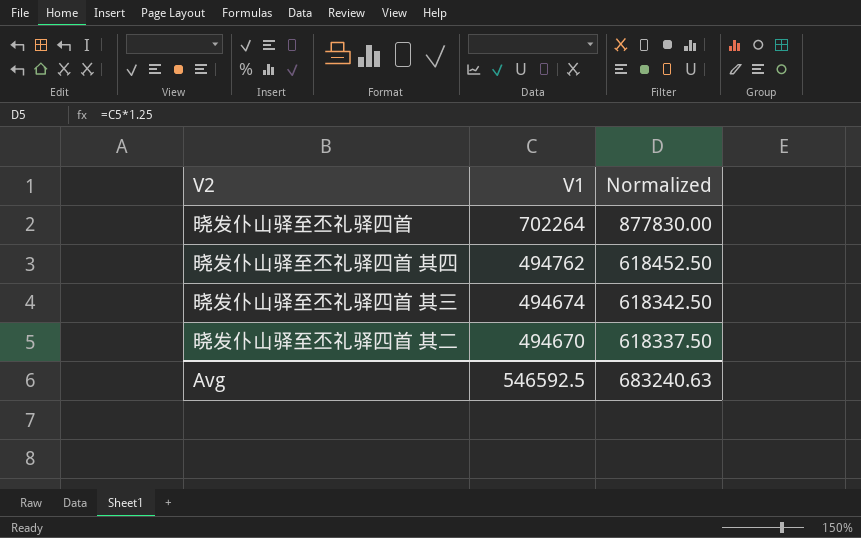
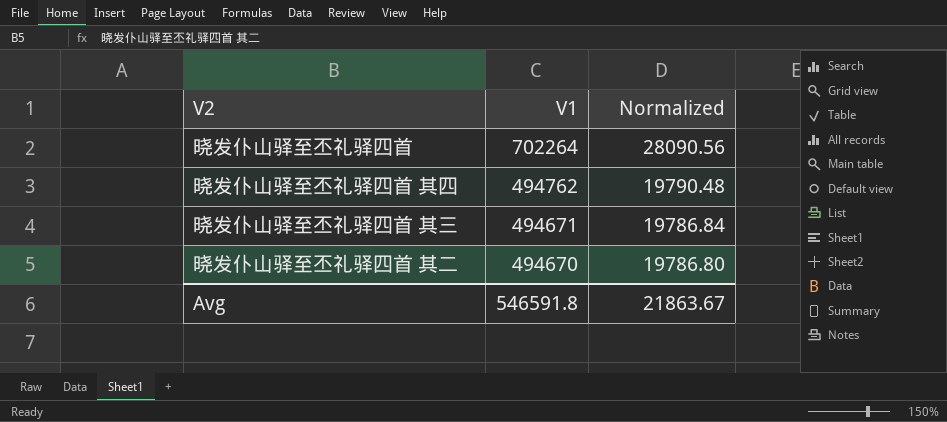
column Normalized | formula: [V1] * 1.25 -> [V1] * 0.04
晓发仆山驿至丕礼驿四首 其三 | V1: 494674 -> 494671
Avg | V1: 546592.5 -> 546591.8
Avg | Normalized: 683240.63 -> 21863.67

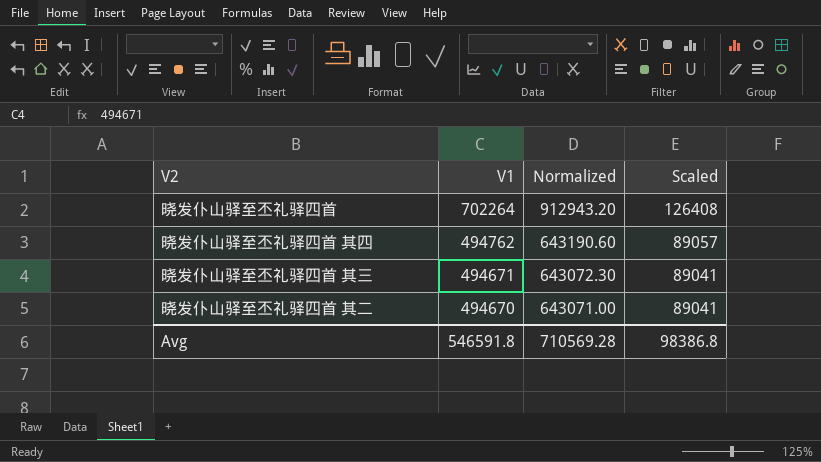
column Normalized | formula: [V1] * 0.04 -> [V1] * 1.3
column Scaled | formula: none -> [V1] * 0.18
Avg | Normalized: 21863.67 -> 710569.28

